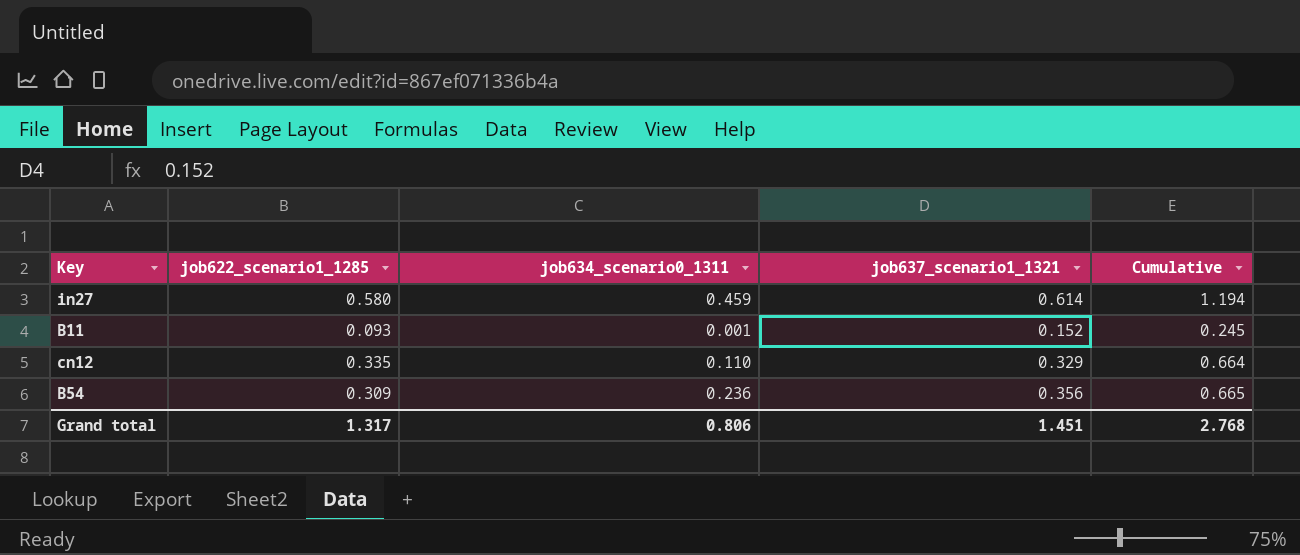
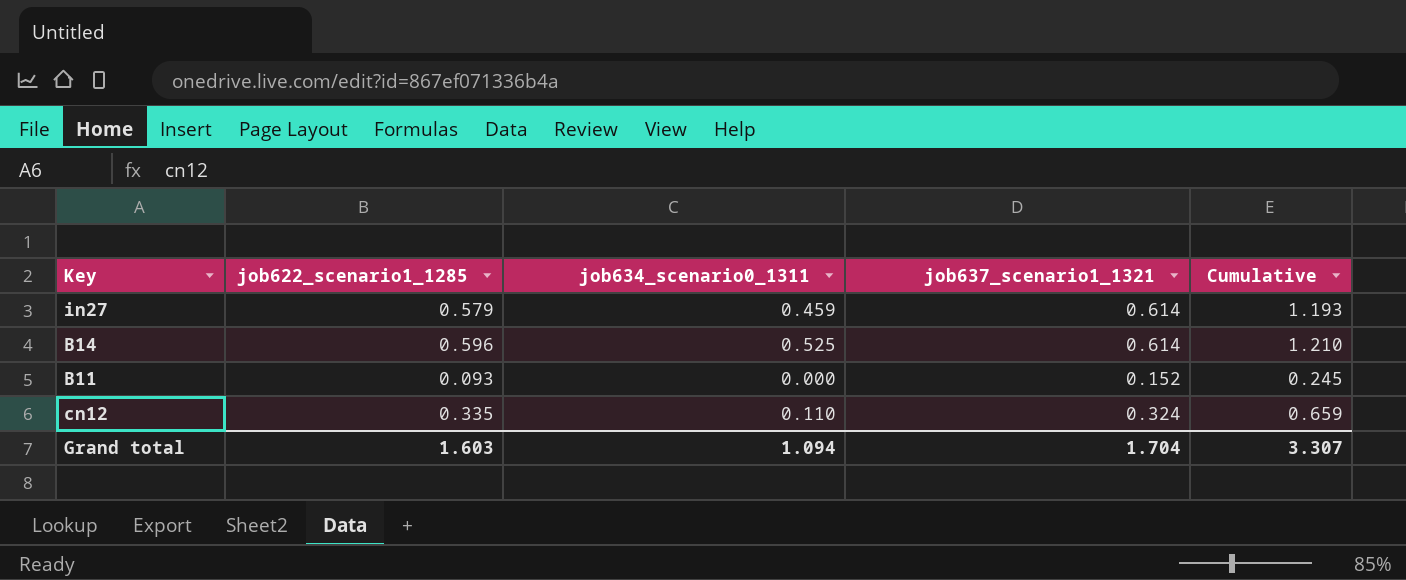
row B54: 0.309 | 0.236 | 0.356 | 0.665 -> none
in27 | job622_scenario1_1285: 0.580 -> 0.579
in27 | Cumulative: 1.194 -> 1.193
row B14: none -> 0.596 | 0.525 | 0.614 | 1.210
B11 | job634_scenario0_1311: 0.001 -> 0.000
cn12 | job637_scenario1_1321: 0.329 -> 0.324
cn12 | Cumulative: 0.664 -> 0.659
Grand total | job622_scenario1_1285: 1.317 -> 1.603
Grand total | job634_scenario0_1311: 0.806 -> 1.094
Grand total | job637_scenario1_1321: 1.451 -> 1.704
Grand total | Cumulative: 2.768 -> 3.307

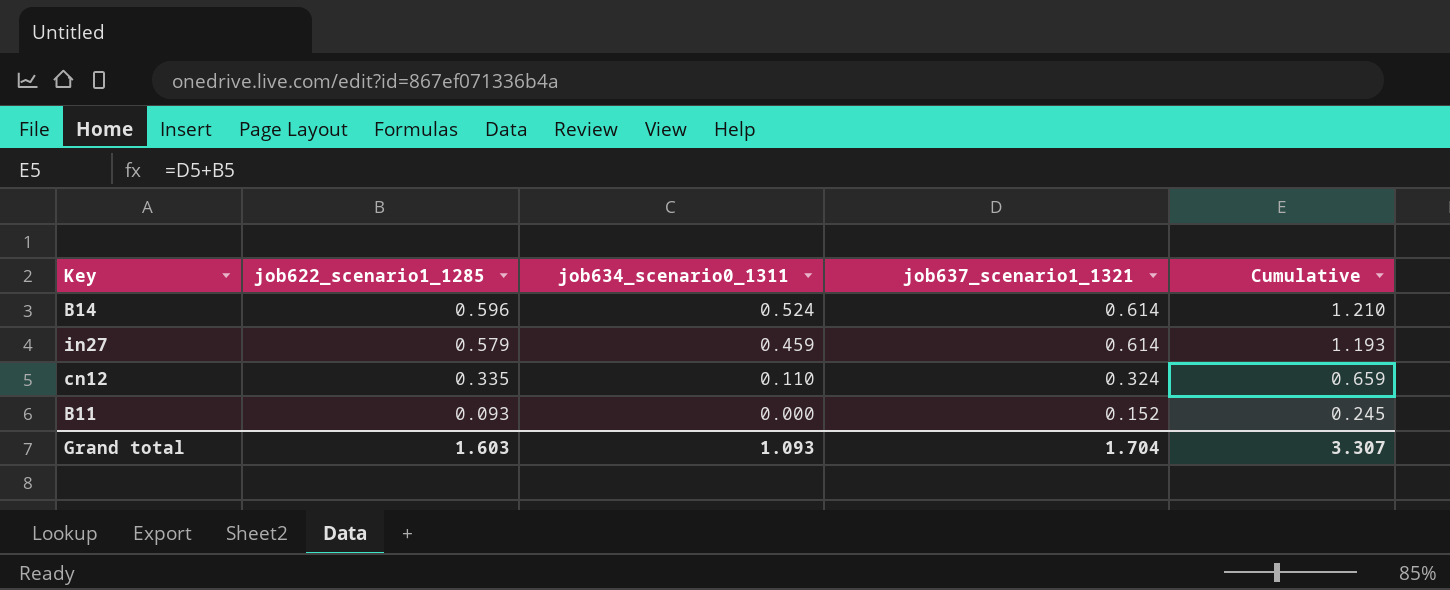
row order: none -> job622_scenario1_1285 descending
B14 | job634_scenario0_1311: 0.525 -> 0.524
Grand total | job634_scenario0_1311: 1.094 -> 1.093

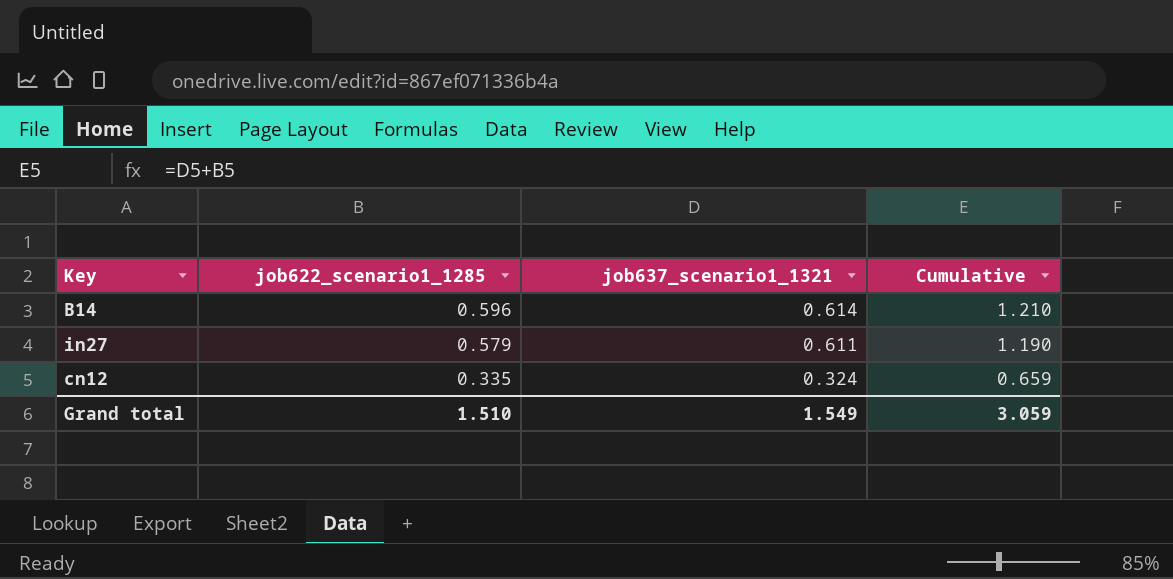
column job634_scenario0_1311 | position: 3 -> none
row B11: 0.093 | 0.000 | 0.152 | 0.245 -> none
in27 | job637_scenario1_1321: 0.614 -> 0.611
in27 | Cumulative: 1.193 -> 1.190
Grand total | job622_scenario1_1285: 1.603 -> 1.510
Grand total | job637_scenario1_1321: 1.704 -> 1.549
Grand total | Cumulative: 3.307 -> 3.059

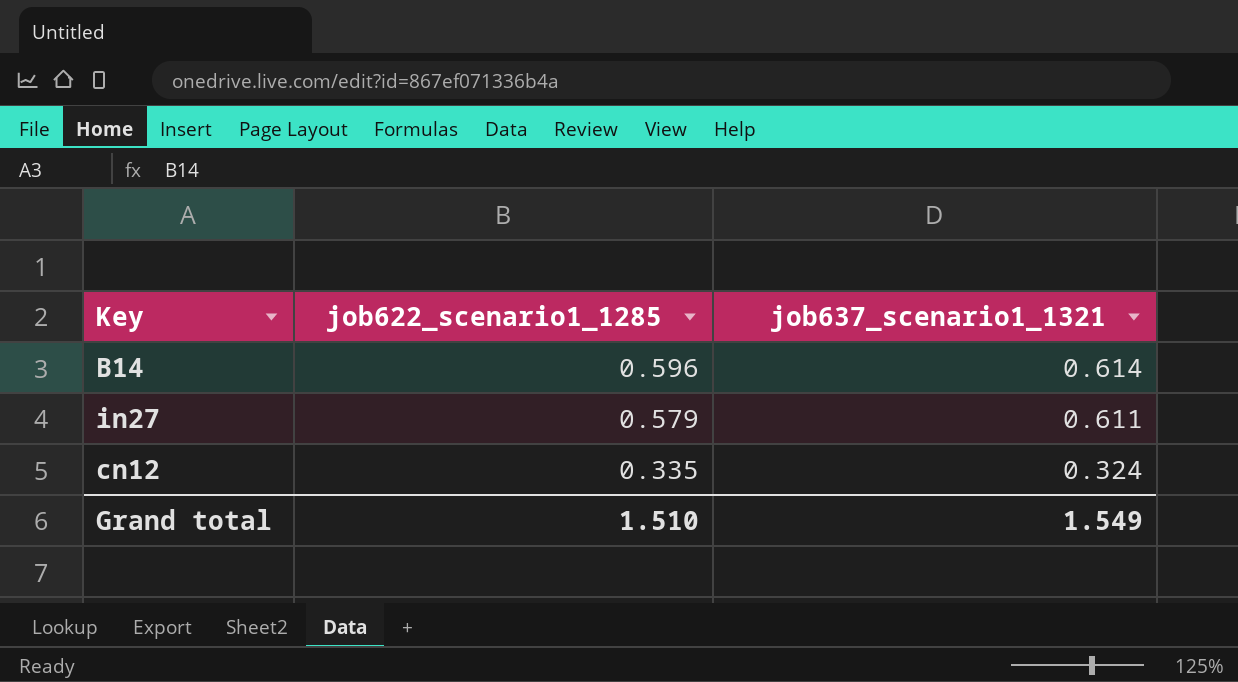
column Cumulative | formula: [job622_scenario1_1285] + [job637_scenario1_1321] -> none

